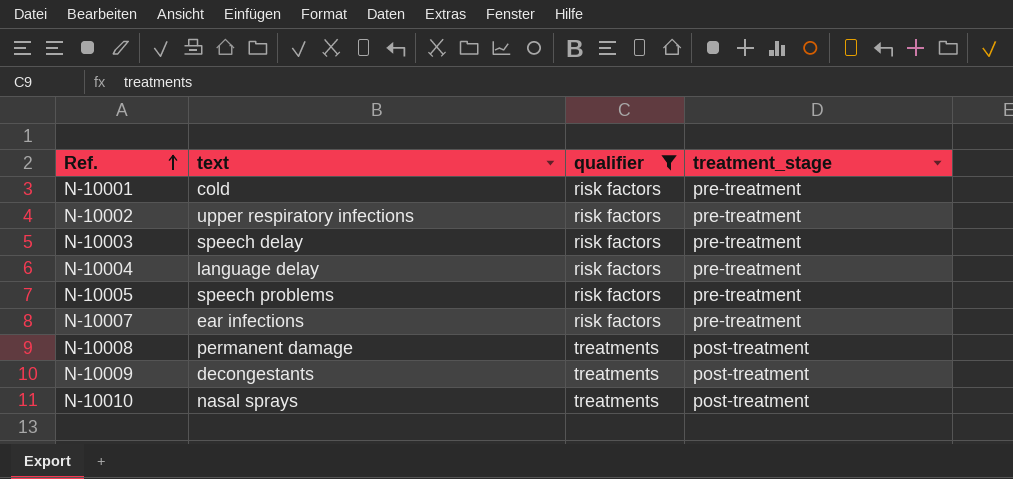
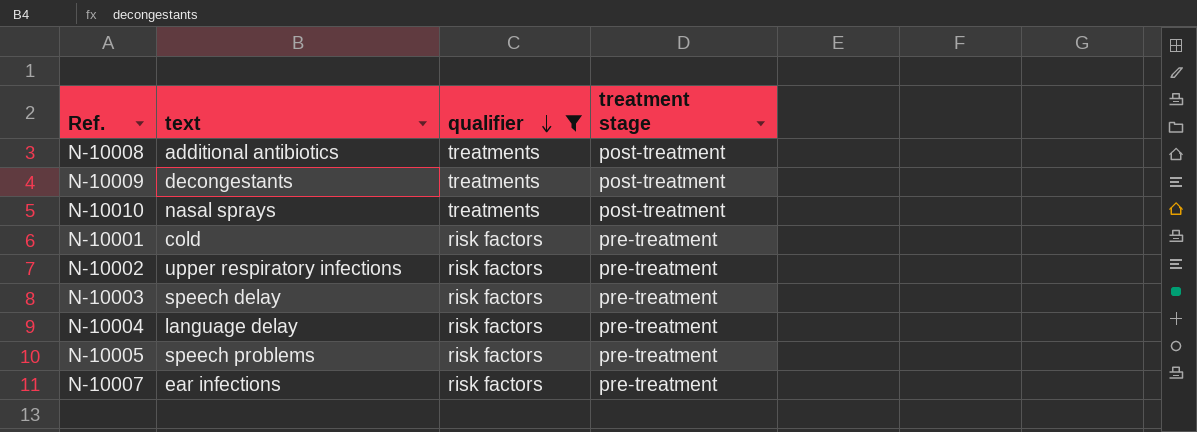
row order: Ref. ascending -> qualifier descending
column name: treatment_stage -> treatment stage
N-10008 | text: permanent damage -> additional antibiotics

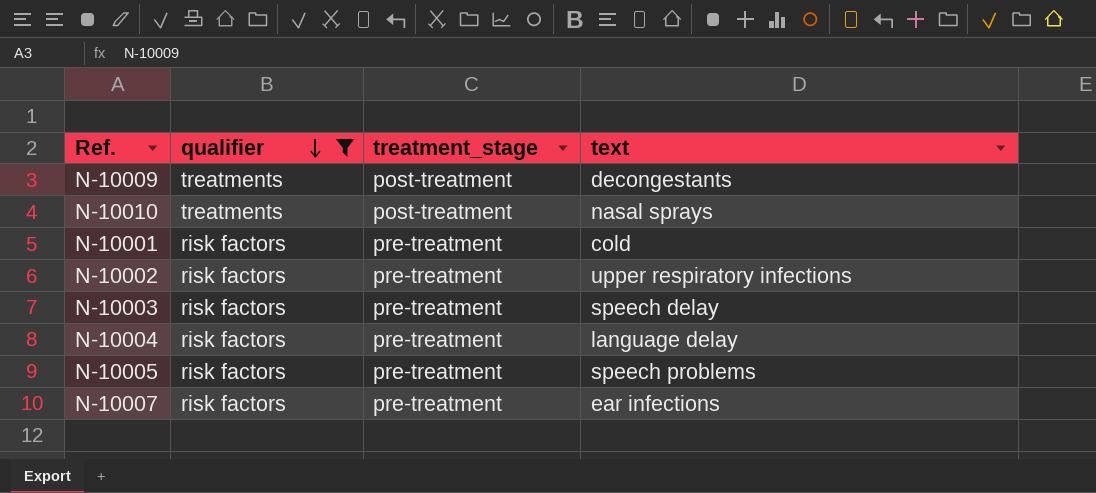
column name: treatment stage -> treatment_stage
column text | position: 2 -> 4
row N-10008: additional antibiotics | treatments | post-treatment -> none

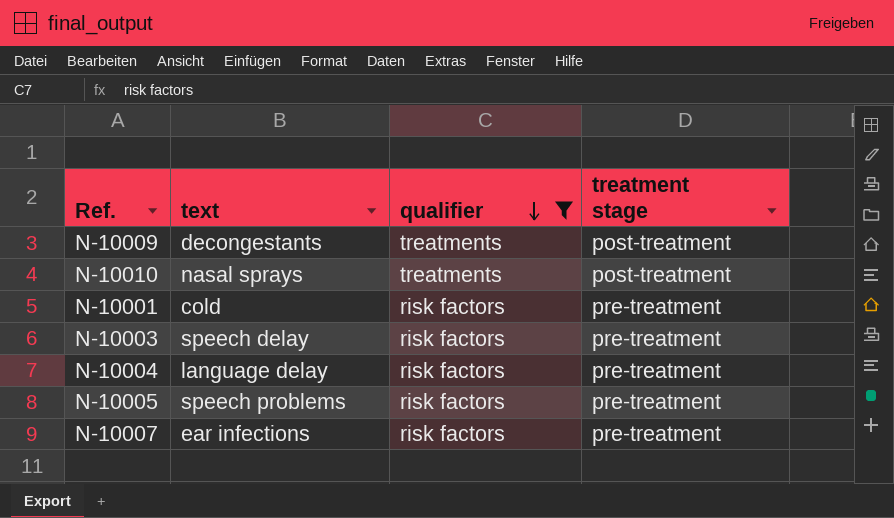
column text | position: 4 -> 2
column name: treatment_stage -> treatment stage
row N-10002: risk factors | pre-treatment | upper respiratory infections -> none

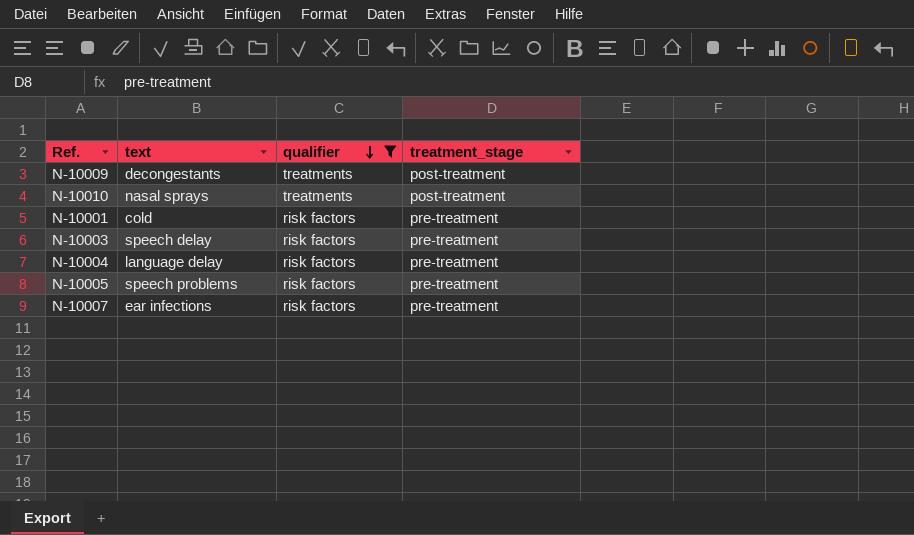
column name: treatment stage -> treatment_stage

